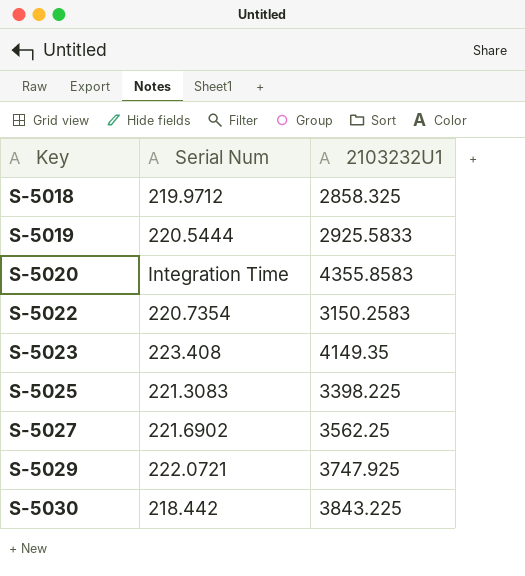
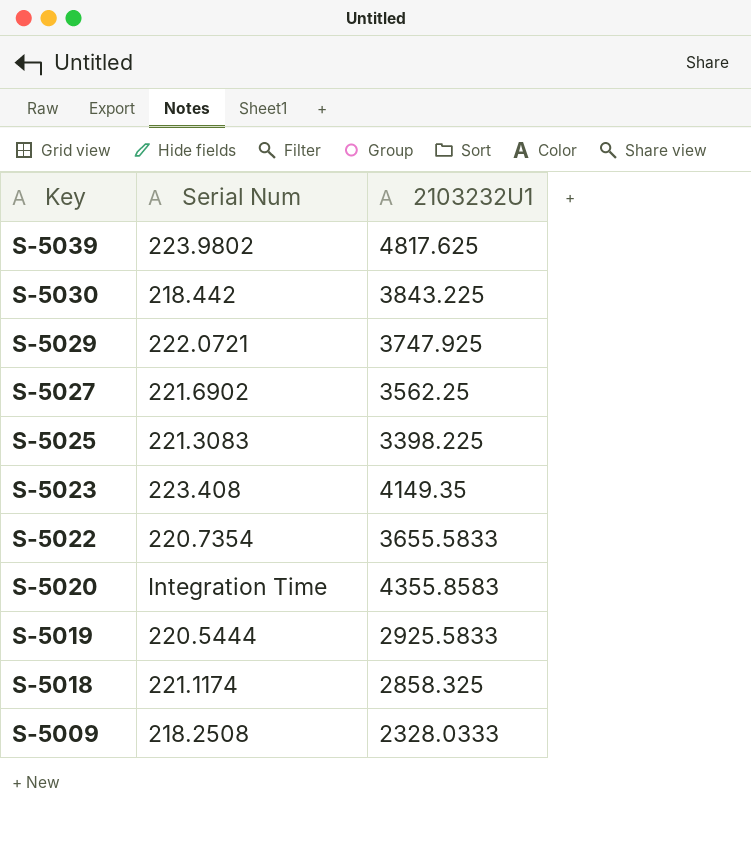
row order: Key ascending -> Key descending
row S-5039: none -> 223.9802 | 4817.625
S-5022 | 2103232U1: 3150.2583 -> 3655.5833
S-5018 | Serial Num: 219.9712 -> 221.1174
row S-5009: none -> 218.2508 | 2328.0333

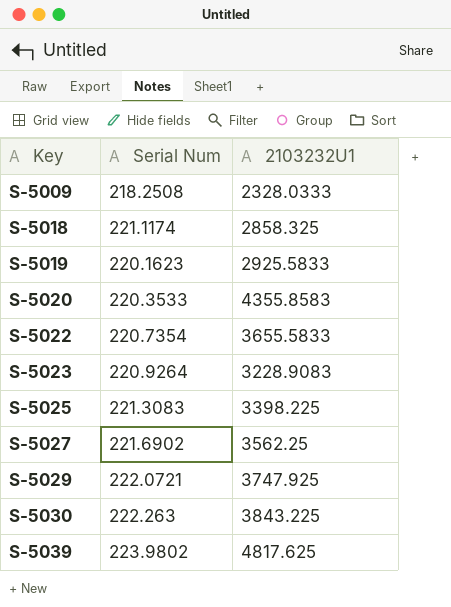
row order: Key descending -> Key ascending
S-5019 | Serial Num: 220.5444 -> 220.1623
S-5020 | Serial Num: Integration Time -> 220.3533
S-5023 | Serial Num: 223.408 -> 220.9264
S-5023 | 2103232U1: 4149.35 -> 3228.9083
S-5030 | Serial Num: 218.442 -> 222.263

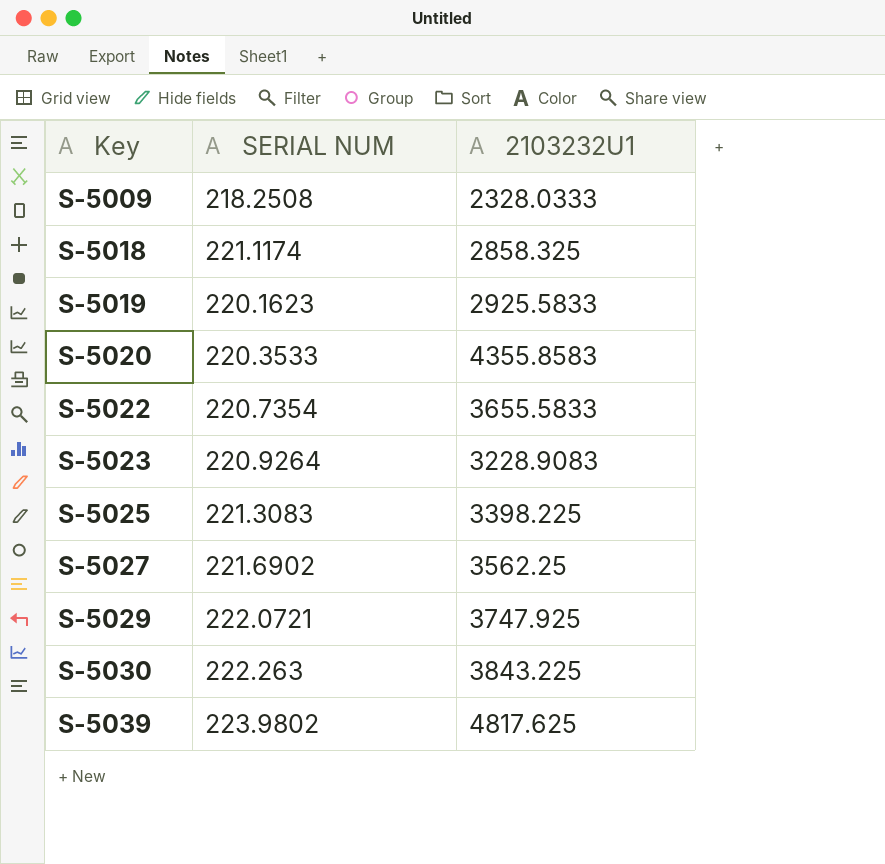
column name: Serial Num -> SERIAL NUM

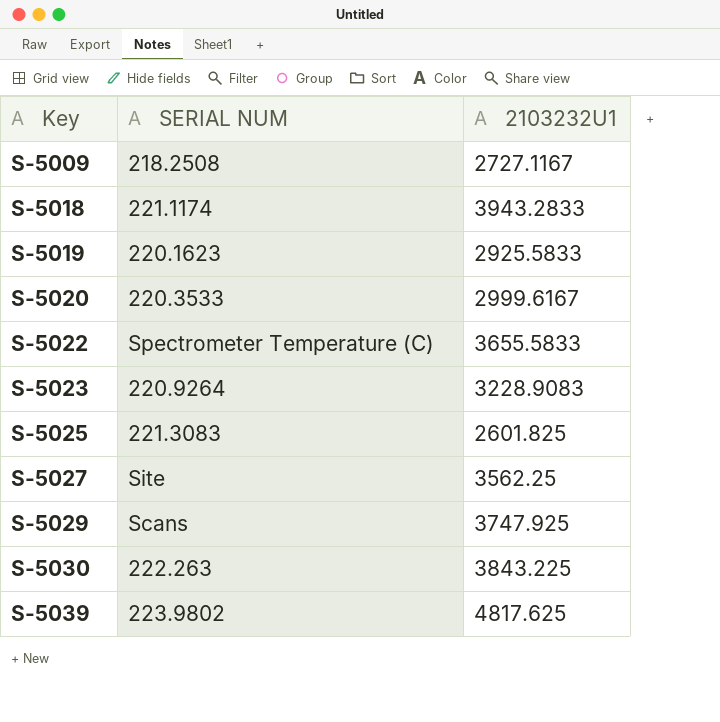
S-5009 | 2103232U1: 2328.0333 -> 2727.1167
S-5018 | 2103232U1: 2858.325 -> 3943.2833
S-5020 | 2103232U1: 4355.8583 -> 2999.6167
S-5022 | SERIAL NUM: 220.7354 -> Spectrometer Temperature (C)
S-5025 | 2103232U1: 3398.225 -> 2601.825
S-5027 | SERIAL NUM: 221.6902 -> Site
S-5029 | SERIAL NUM: 222.0721 -> Scans

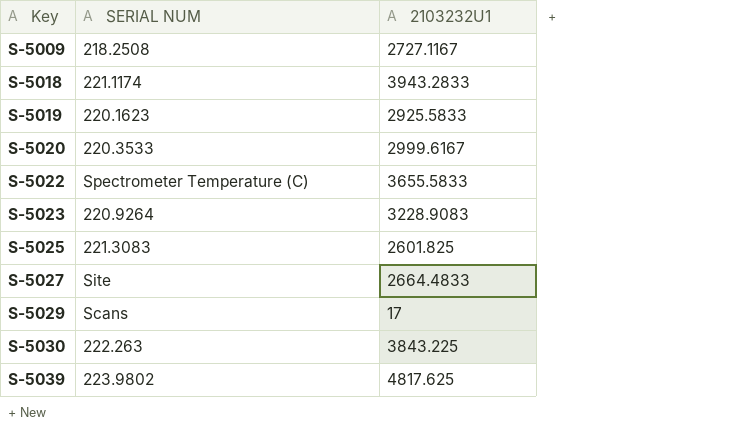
S-5027 | 2103232U1: 3562.25 -> 2664.4833
S-5029 | 2103232U1: 3747.925 -> 17

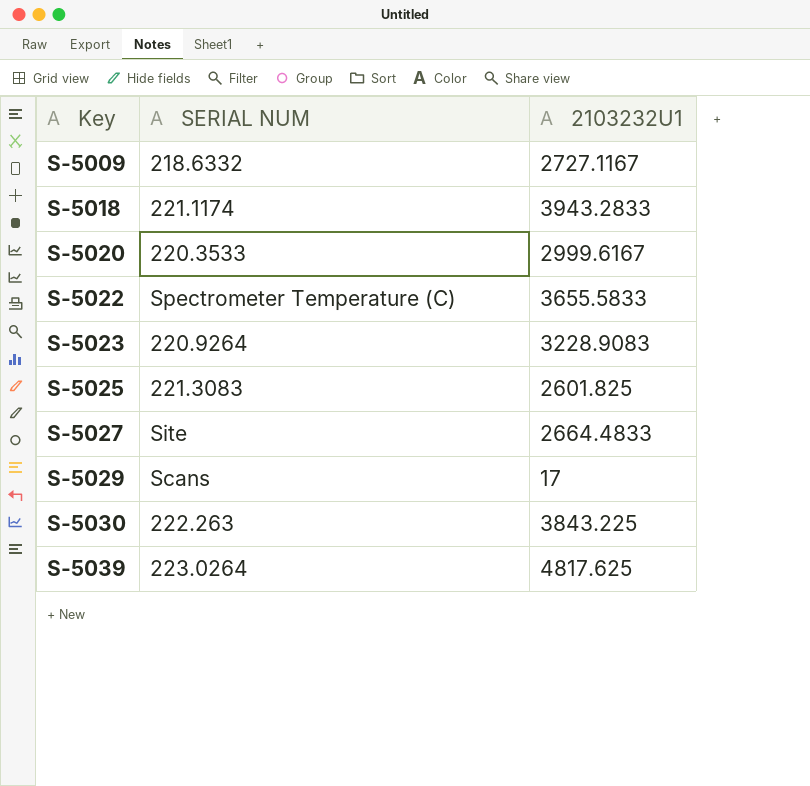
row S-5019: 220.1623 | 2925.5833 -> none
S-5009 | SERIAL NUM: 218.2508 -> 218.6332
S-5039 | SERIAL NUM: 223.9802 -> 223.0264

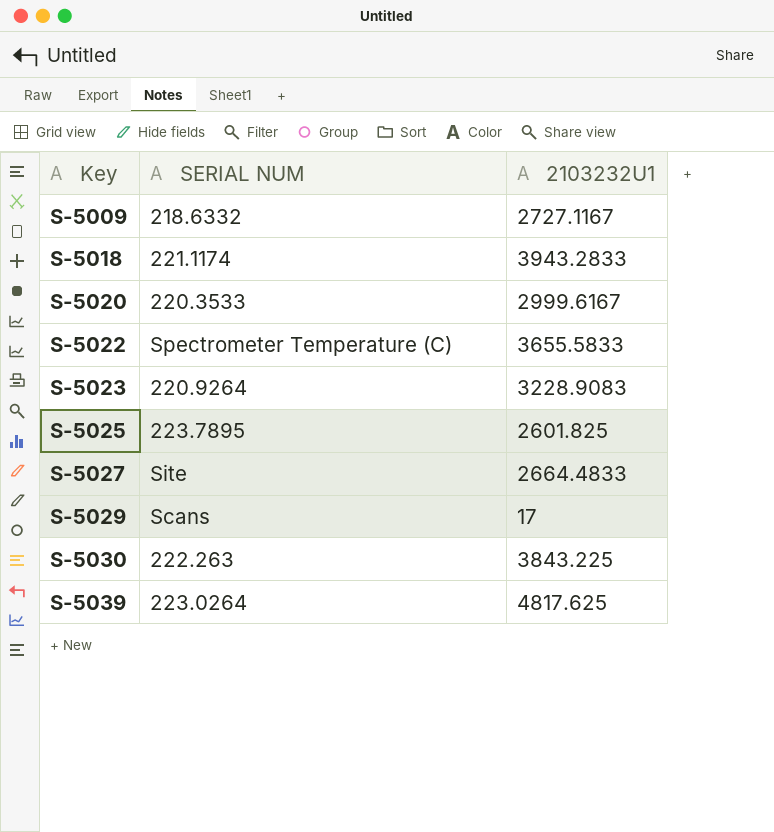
S-5025 | SERIAL NUM: 221.3083 -> 223.7895

